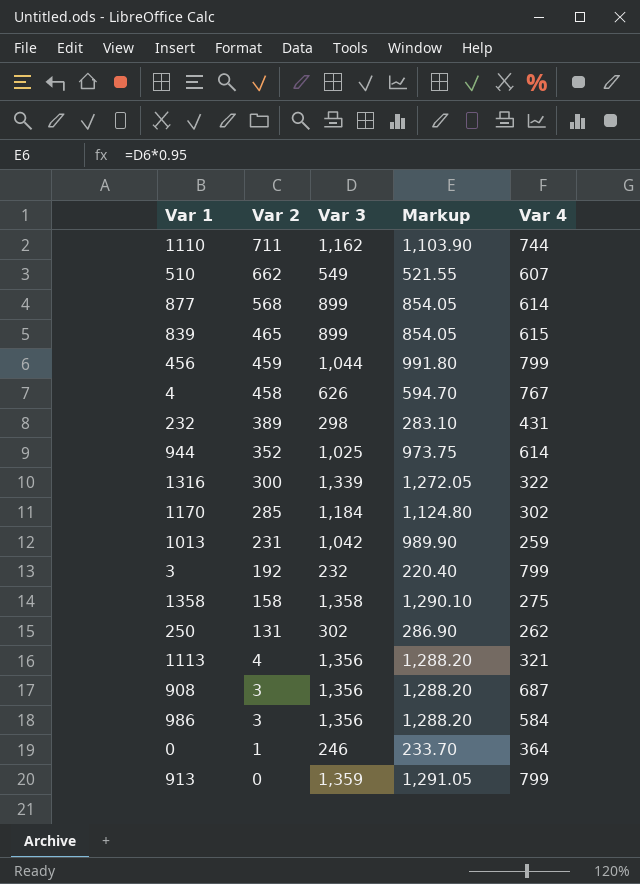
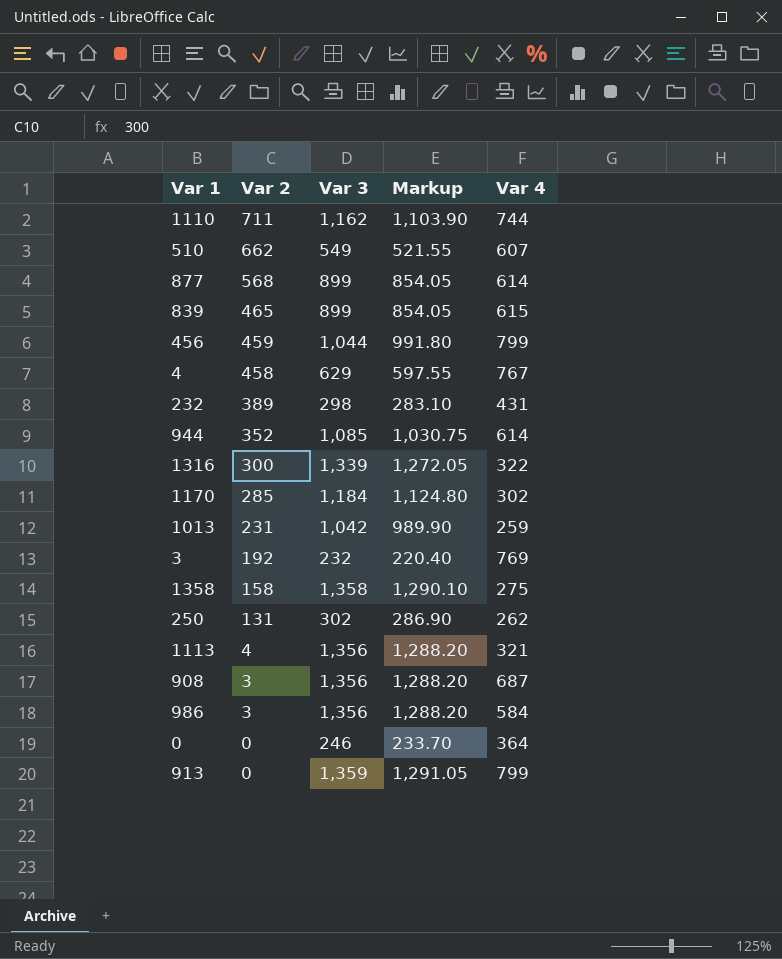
4 | Var 3: 626 -> 629
4 | Markup: 594.70 -> 597.55
944 | Var 3: 1,025 -> 1,085
944 | Markup: 973.75 -> 1,030.75
3 | Var 4: 799 -> 769
0 | Var 2: 1 -> 0

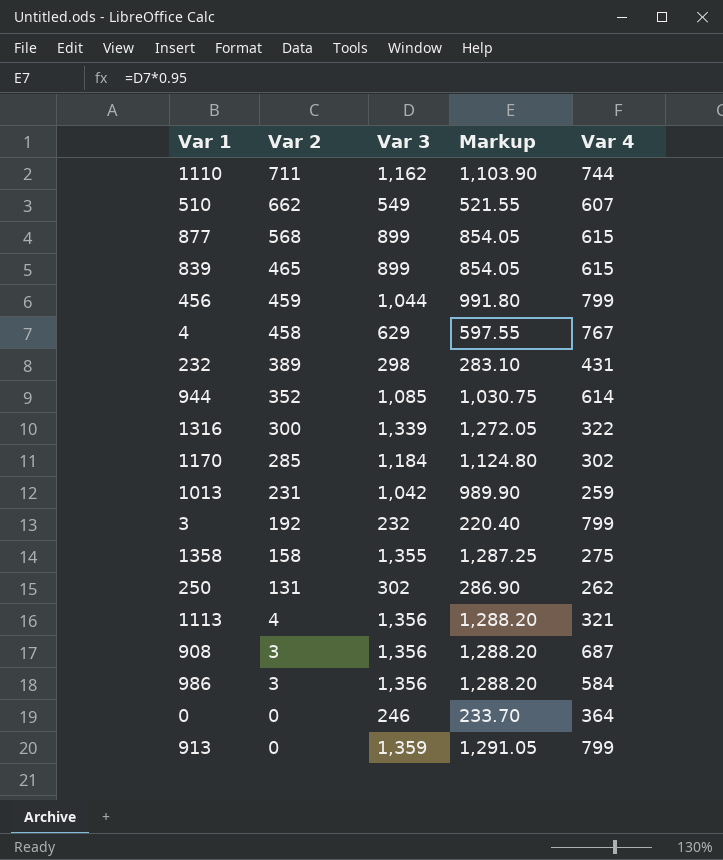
877 | Var 4: 614 -> 615
3 | Var 4: 769 -> 799
1358 | Var 3: 1,358 -> 1,355
1358 | Markup: 1,290.10 -> 1,287.25

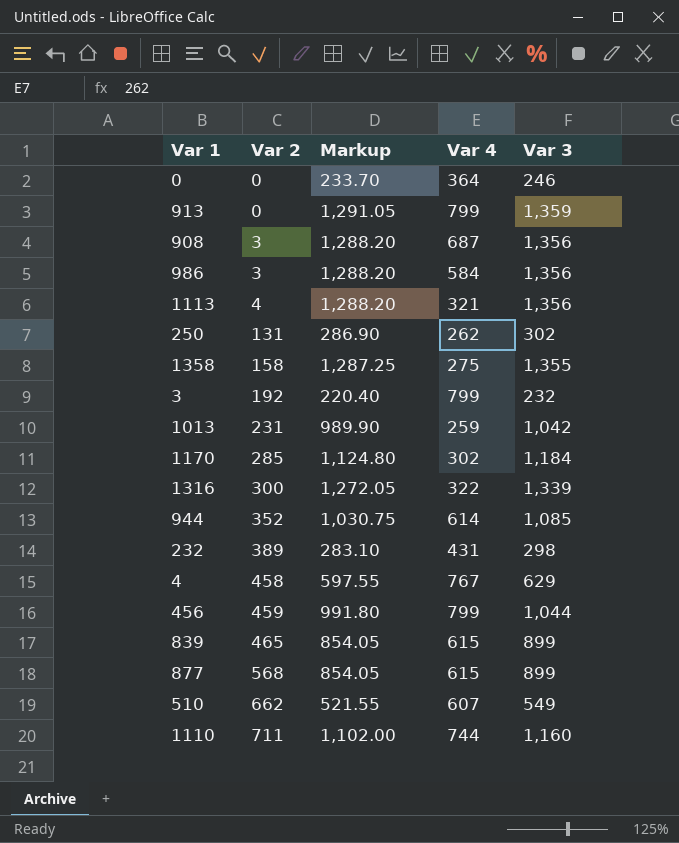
row order: Var 2 descending -> Var 2 ascending
column Var 3 | position: 3 -> 5
1110 | Markup: 1,103.90 -> 1,102.00
1110 | Var 3: 1,162 -> 1,160

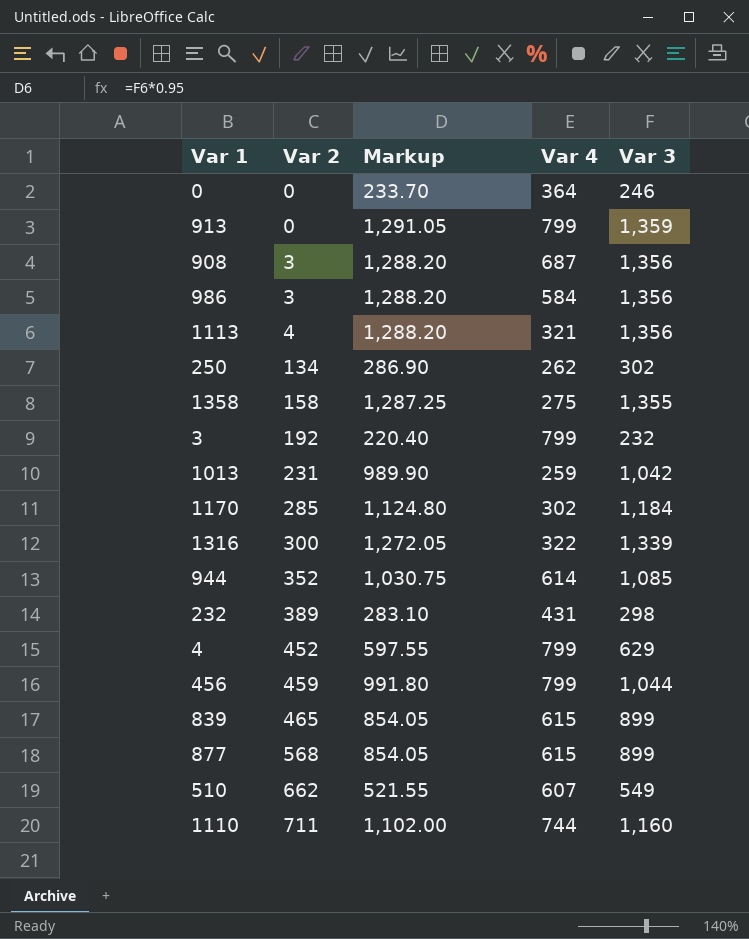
250 | Var 2: 131 -> 134
4 | Var 2: 458 -> 452
4 | Var 4: 767 -> 799

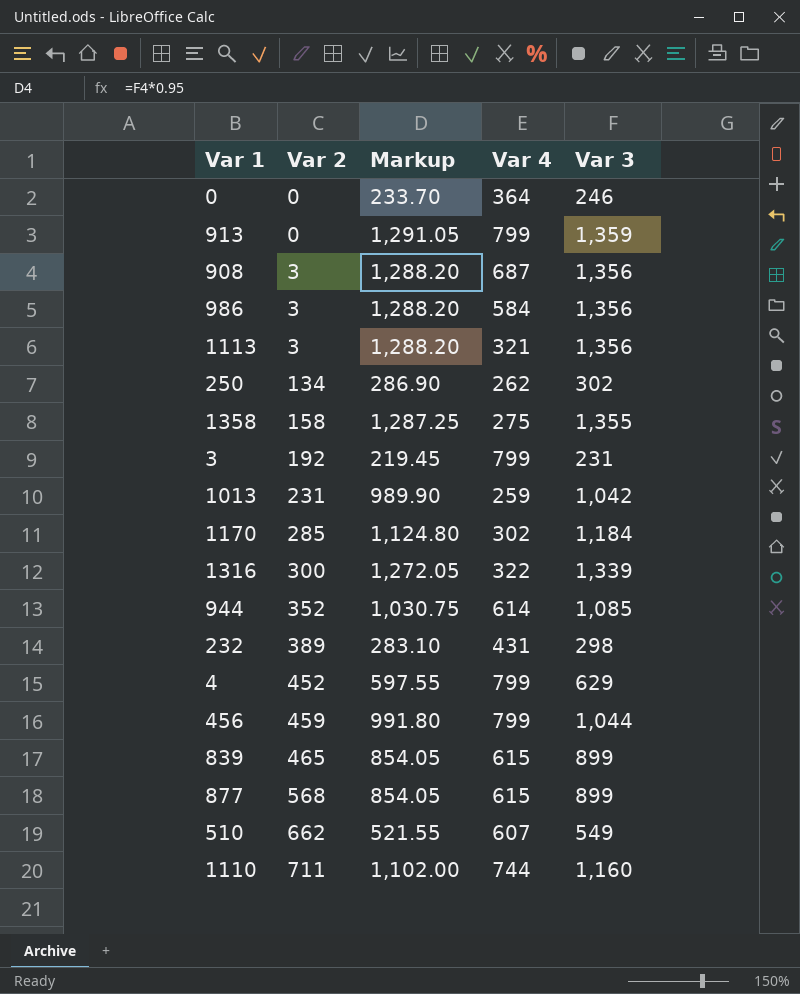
1113 | Var 2: 4 -> 3
3 | Markup: 220.40 -> 219.45
3 | Var 3: 232 -> 231

